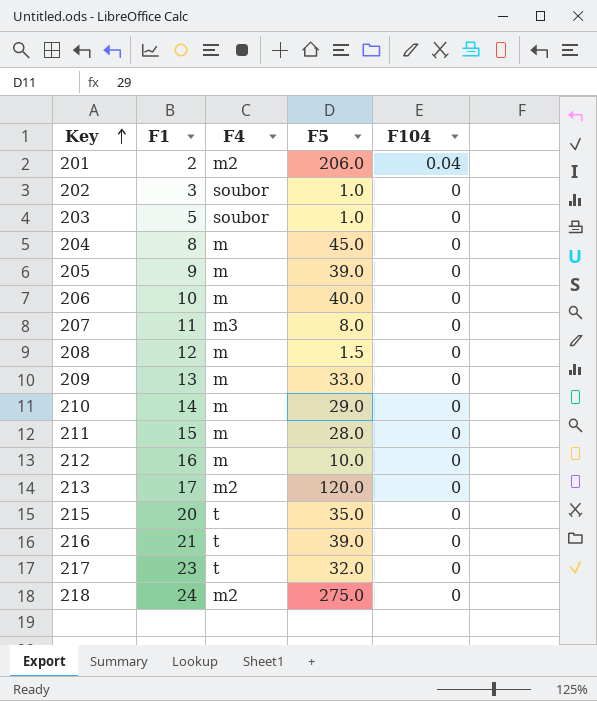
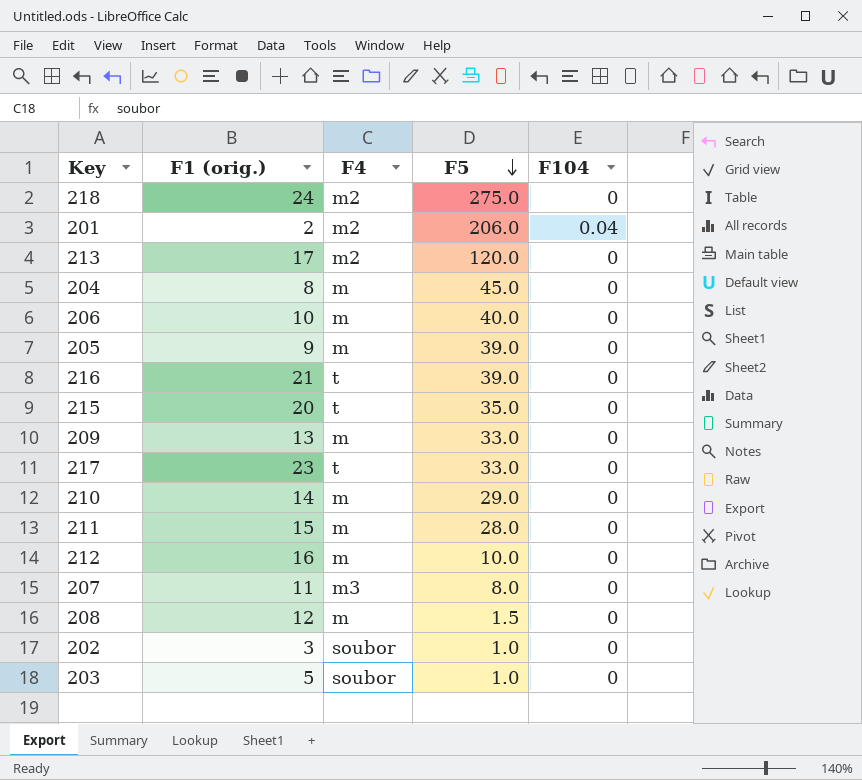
row order: Key ascending -> F5 descending
column name: F1 -> F1 (orig.)
217 | F5: 32.0 -> 33.0

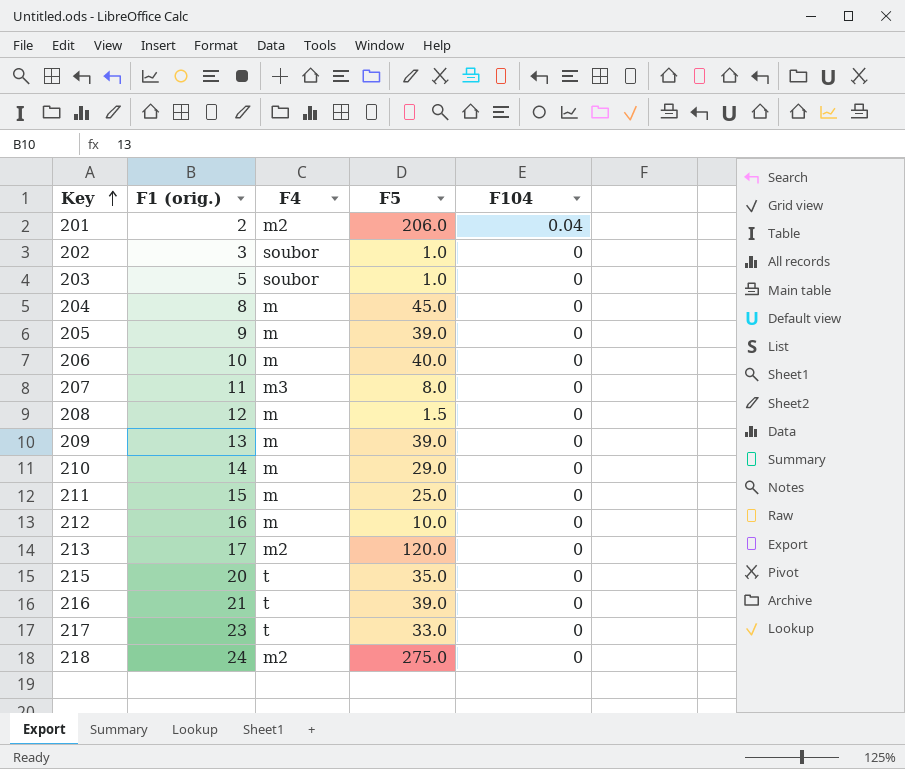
row order: F5 descending -> Key ascending
209 | F5: 33.0 -> 39.0
211 | F5: 28.0 -> 25.0

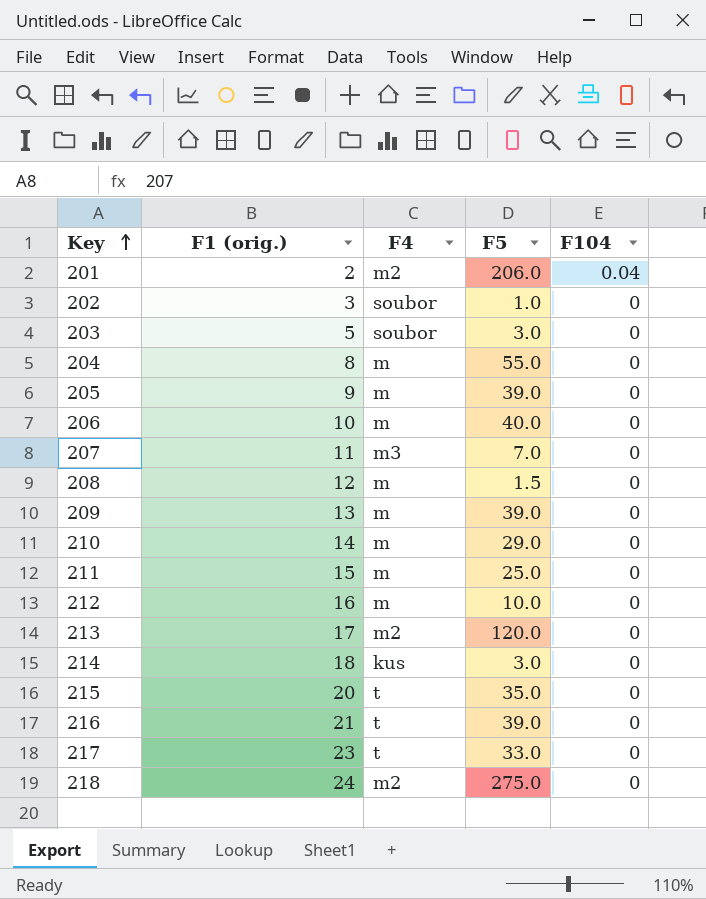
203 | F5: 1.0 -> 3.0
204 | F5: 45.0 -> 55.0
207 | F5: 8.0 -> 7.0
row 214: none -> 18 | kus | 3.0 | 0

